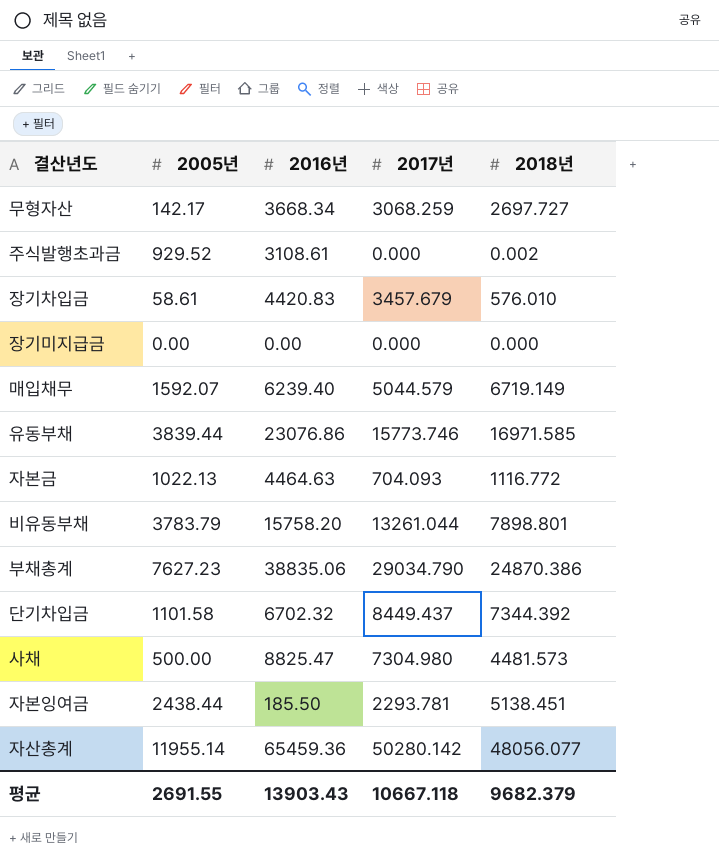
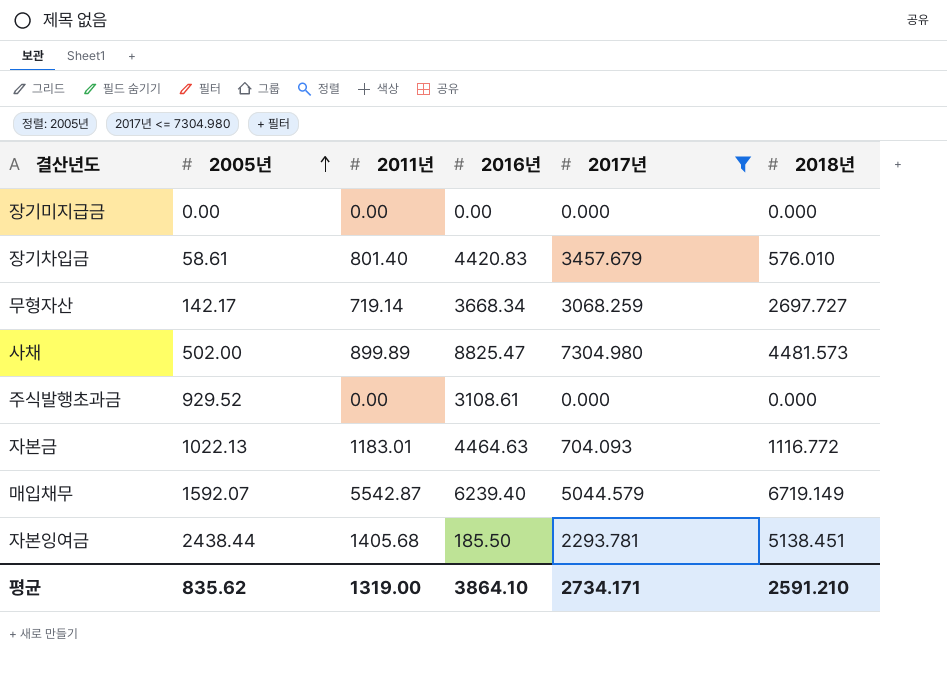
filter: none -> 2017년 <= 7304.980
row order: none -> 2005년 ascending
column 2011년 | position: none -> 3
사채 | 2005년: 500.00 -> 502.00
주식발행초과금 | 2018년: 0.002 -> 0.000
평균 | 2005년: 2691.55 -> 835.62
평균 | 2016년: 13903.43 -> 3864.10
평균 | 2017년: 10667.118 -> 2734.171
평균 | 2018년: 9682.379 -> 2591.210

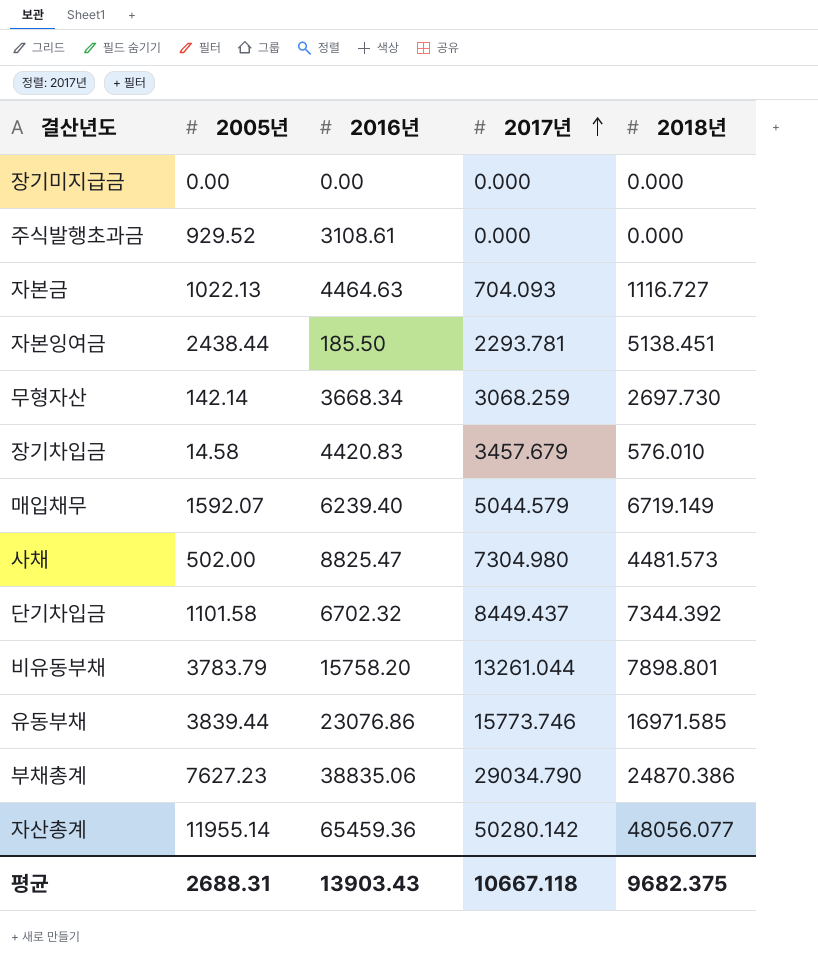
filter: 2017년 <= 7304.980 -> none
row order: 2005년 ascending -> 2017년 ascending
column 2011년 | position: 3 -> none
자본금 | 2018년: 1116.772 -> 1116.727
무형자산 | 2005년: 142.17 -> 142.14
무형자산 | 2018년: 2697.727 -> 2697.730
장기차입금 | 2005년: 58.61 -> 14.58
평균 | 2005년: 835.62 -> 2688.31
평균 | 2016년: 3864.10 -> 13903.43
평균 | 2017년: 2734.171 -> 10667.118
평균 | 2018년: 2591.210 -> 9682.375

